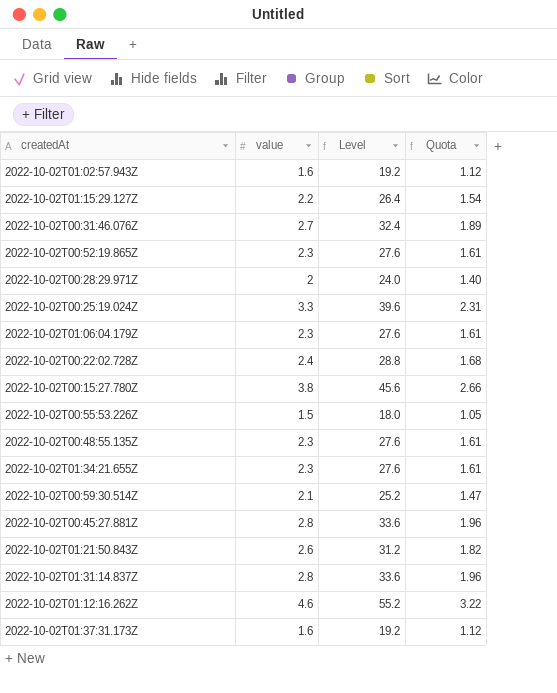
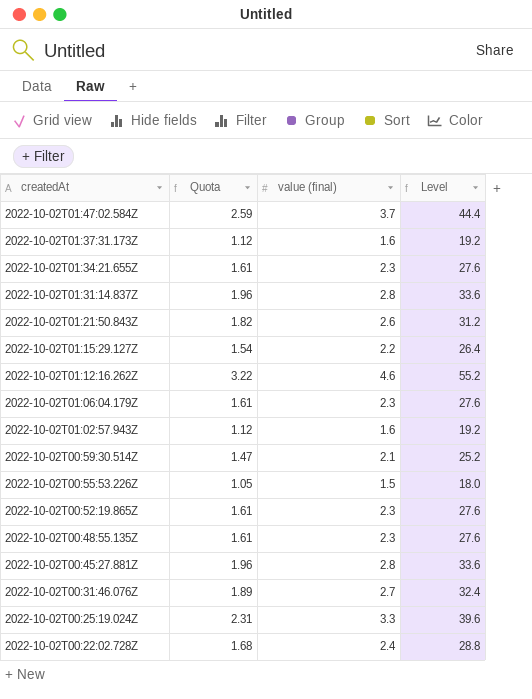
row order: none -> createdAt descending
column Quota | position: 4 -> 2
column name: value -> value (final)
row 2022-10-02T00:28:29.971Z: 2 | 24.0 | 1.40 -> none
row 2022-10-02T00:15:27.780Z: 3.8 | 45.6 | 2.66 -> none
row 2022-10-02T01:47:02.584Z: none -> 2.59 | 3.7 | 44.4

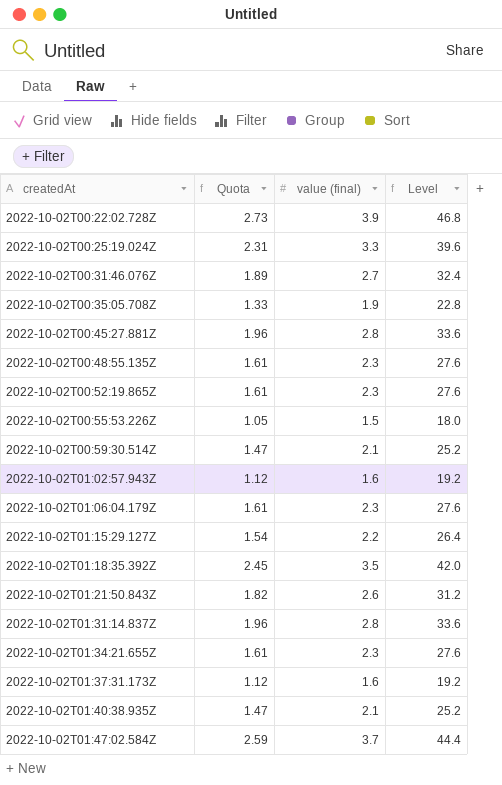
row order: createdAt descending -> createdAt ascending
row 2022-10-02T01:12:16.262Z: 3.22 | 4.6 | 55.2 -> none
2022-10-02T00:22:02.728Z | Quota: 1.68 -> 2.73
2022-10-02T00:22:02.728Z | value (final): 2.4 -> 3.9
2022-10-02T00:22:02.728Z | Level: 28.8 -> 46.8
row 2022-10-02T00:35:05.708Z: none -> 1.33 | 1.9 | 22.8
row 2022-10-02T01:18:35.392Z: none -> 2.45 | 3.5 | 42.0
row 2022-10-02T01:40:38.935Z: none -> 1.47 | 2.1 | 25.2

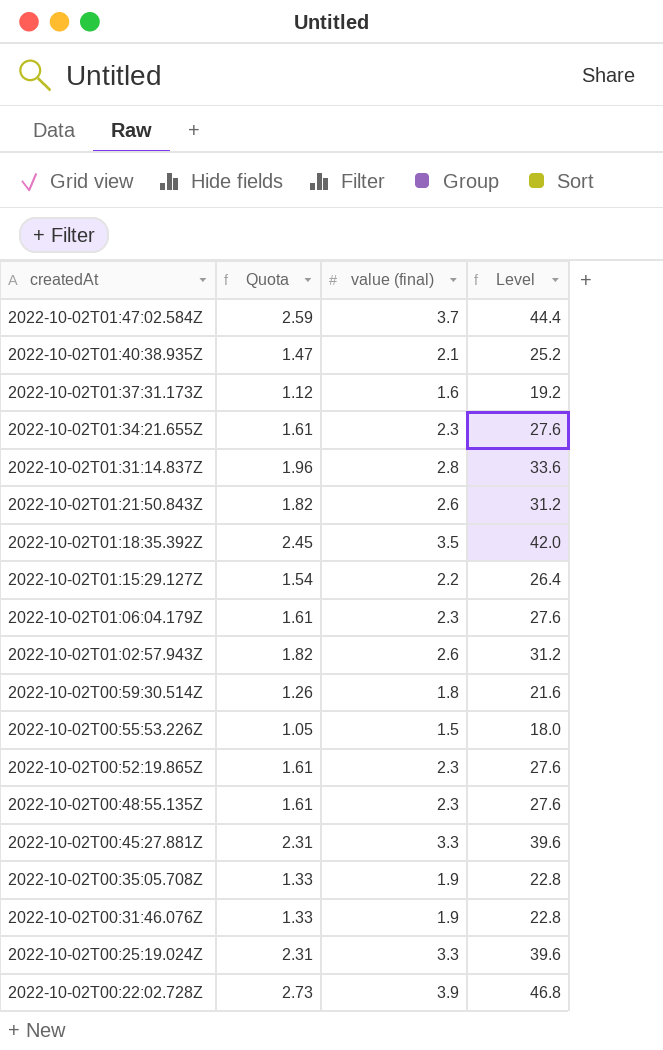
row order: createdAt ascending -> createdAt descending
2022-10-02T01:02:57.943Z | Quota: 1.12 -> 1.82
2022-10-02T01:02:57.943Z | value (final): 1.6 -> 2.6
2022-10-02T01:02:57.943Z | Level: 19.2 -> 31.2
2022-10-02T00:59:30.514Z | Quota: 1.47 -> 1.26
2022-10-02T00:59:30.514Z | value (final): 2.1 -> 1.8
2022-10-02T00:59:30.514Z | Level: 25.2 -> 21.6
2022-10-02T00:45:27.881Z | Quota: 1.96 -> 2.31
2022-10-02T00:45:27.881Z | value (final): 2.8 -> 3.3
2022-10-02T00:45:27.881Z | Level: 33.6 -> 39.6
2022-10-02T00:31:46.076Z | Quota: 1.89 -> 1.33
2022-10-02T00:31:46.076Z | value (final): 2.7 -> 1.9
2022-10-02T00:31:46.076Z | Level: 32.4 -> 22.8

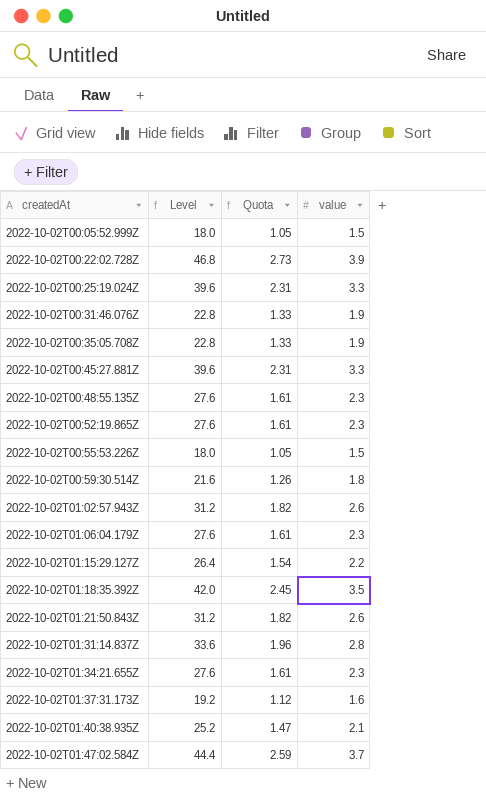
row order: createdAt descending -> createdAt ascending
column Level | position: 4 -> 2
column name: value (final) -> value
row 2022-10-02T00:05:52.999Z: none -> 18.0 | 1.05 | 1.5

